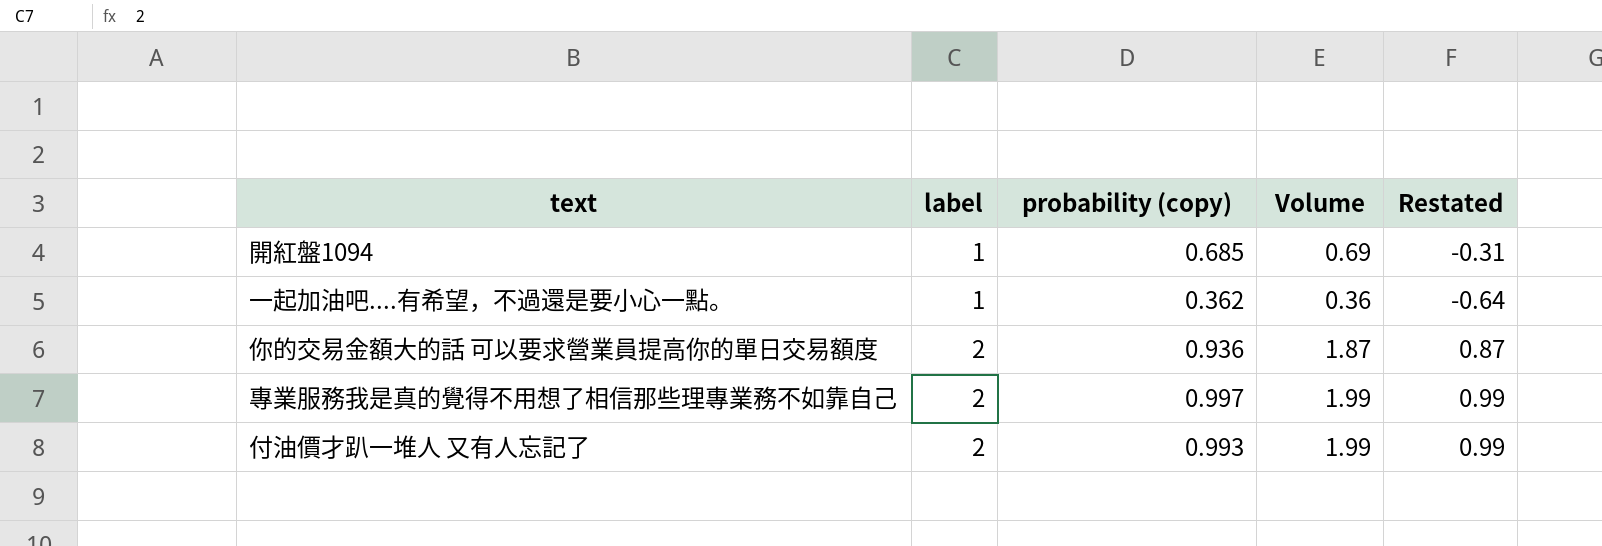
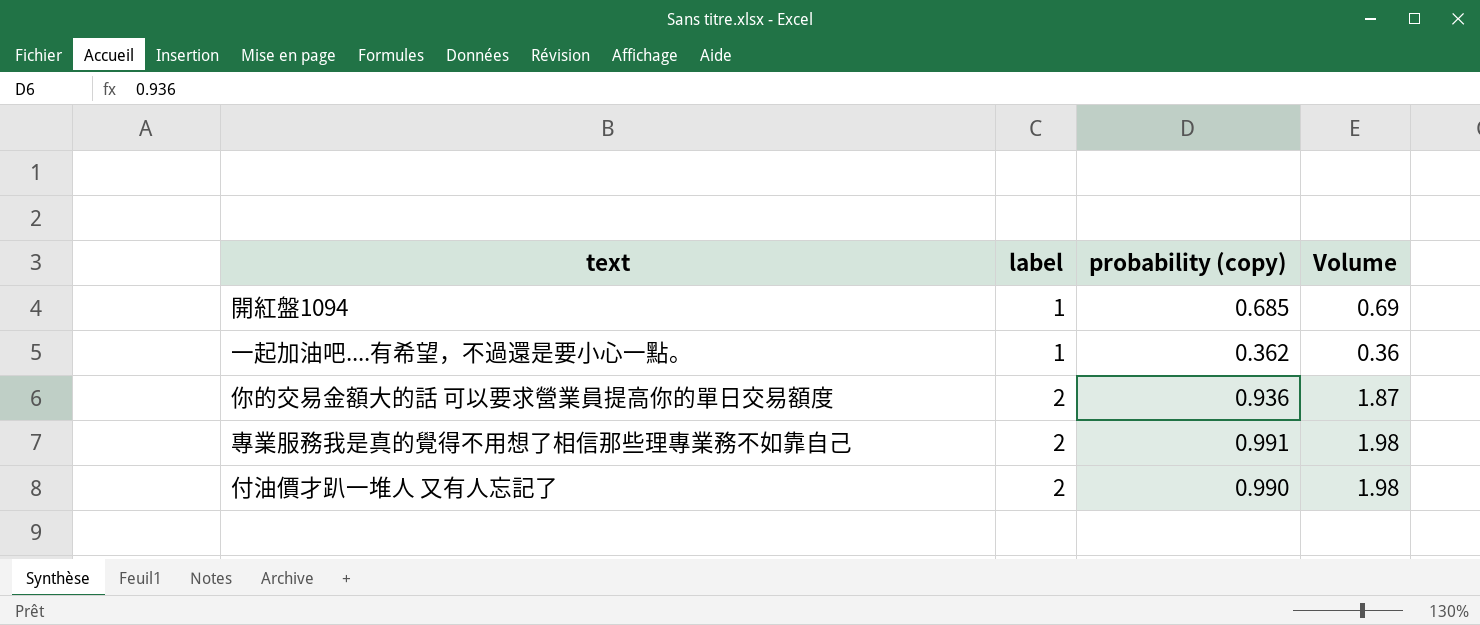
column Restated | formula: [Volume] - 1 -> none
專業服務我是真的覺得不用想了相信那些理專業務不如靠自己 | probability (copy): 0.997 -> 0.991
專業服務我是真的覺得不用想了相信那些理專業務不如靠自己 | Volume: 1.99 -> 1.98
付油價才趴一堆人 又有人忘記了 | probability (copy): 0.993 -> 0.990
付油價才趴一堆人 又有人忘記了 | Volume: 1.99 -> 1.98

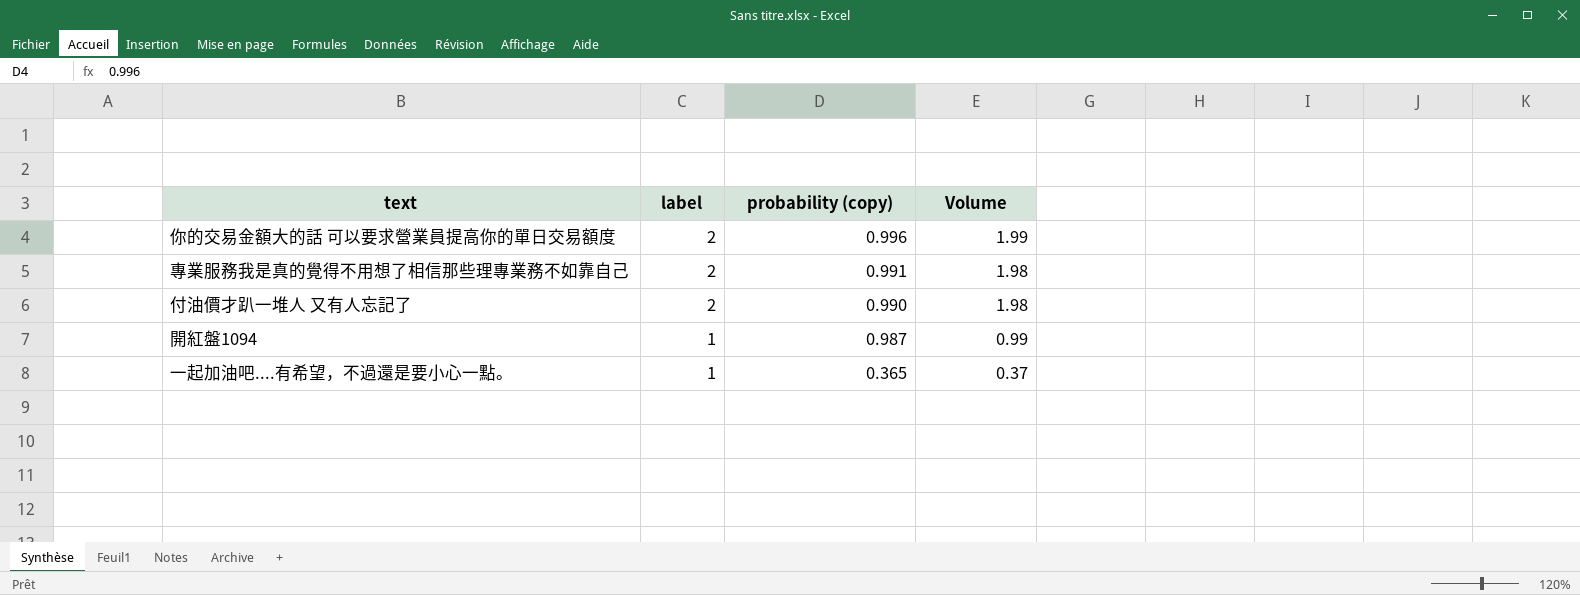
row order: label ascending -> label descending
你的交易金額大的話 可以要求營業員提高你的單日交易額度 | probability (copy): 0.936 -> 0.996
你的交易金額大的話 可以要求營業員提高你的單日交易額度 | Volume: 1.87 -> 1.99
開紅盤1094 | probability (copy): 0.685 -> 0.987
開紅盤1094 | Volume: 0.69 -> 0.99
一起加油吧....有希望，不過還是要小心一點。 | probability (copy): 0.362 -> 0.365
一起加油吧....有希望，不過還是要小心一點。 | Volume: 0.36 -> 0.37

